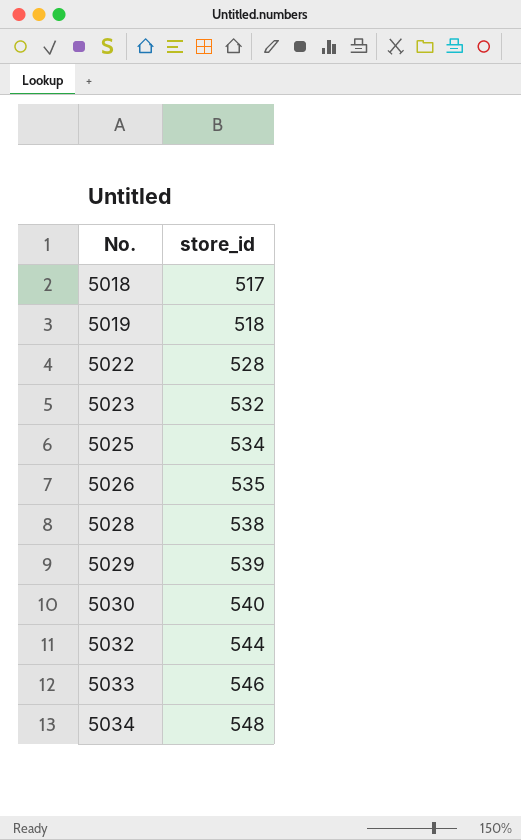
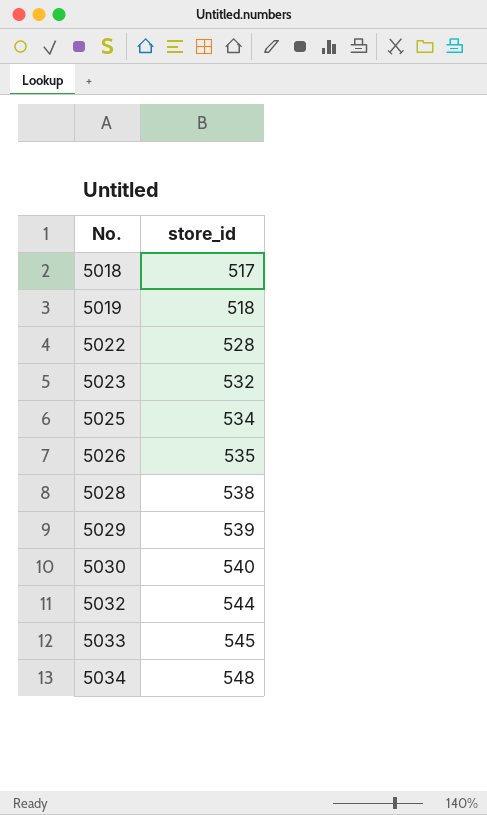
5033 | store_id: 546 -> 545

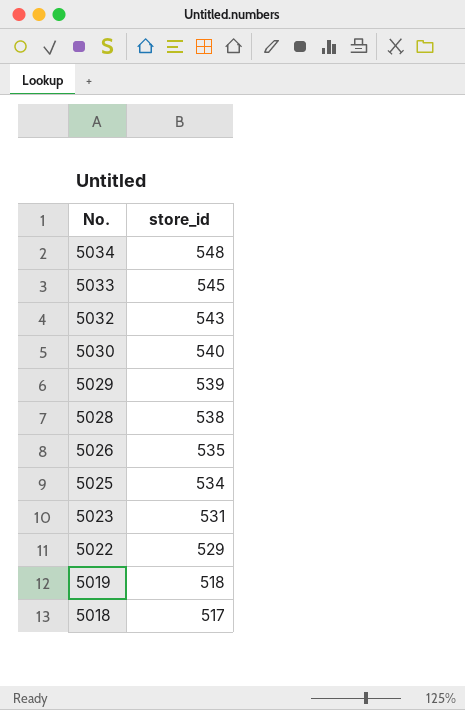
row order: No. ascending -> No. descending
5032 | store_id: 544 -> 543
5023 | store_id: 532 -> 531
5022 | store_id: 528 -> 529

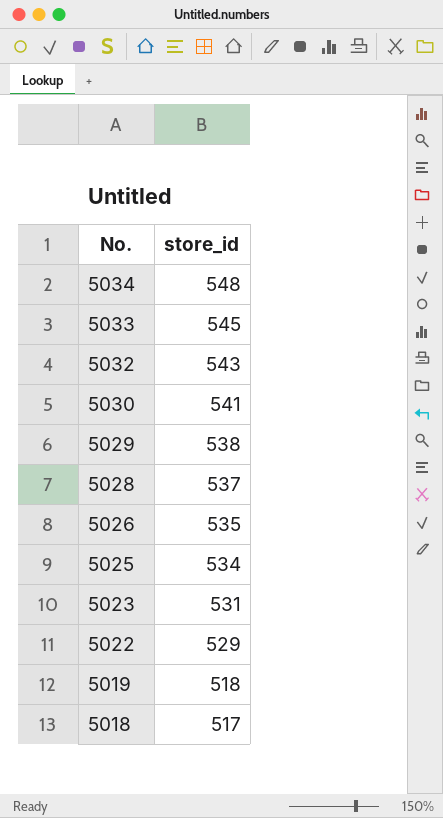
5030 | store_id: 540 -> 541
5029 | store_id: 539 -> 538
5028 | store_id: 538 -> 537

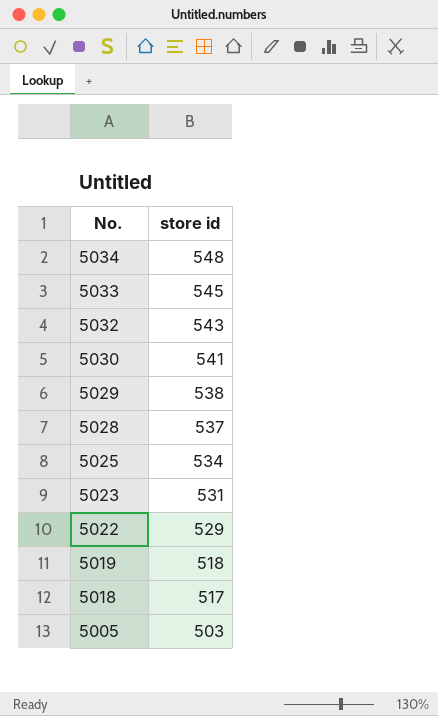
column name: store_id -> store id
row 5026: 535 -> none
row 5005: none -> 503

